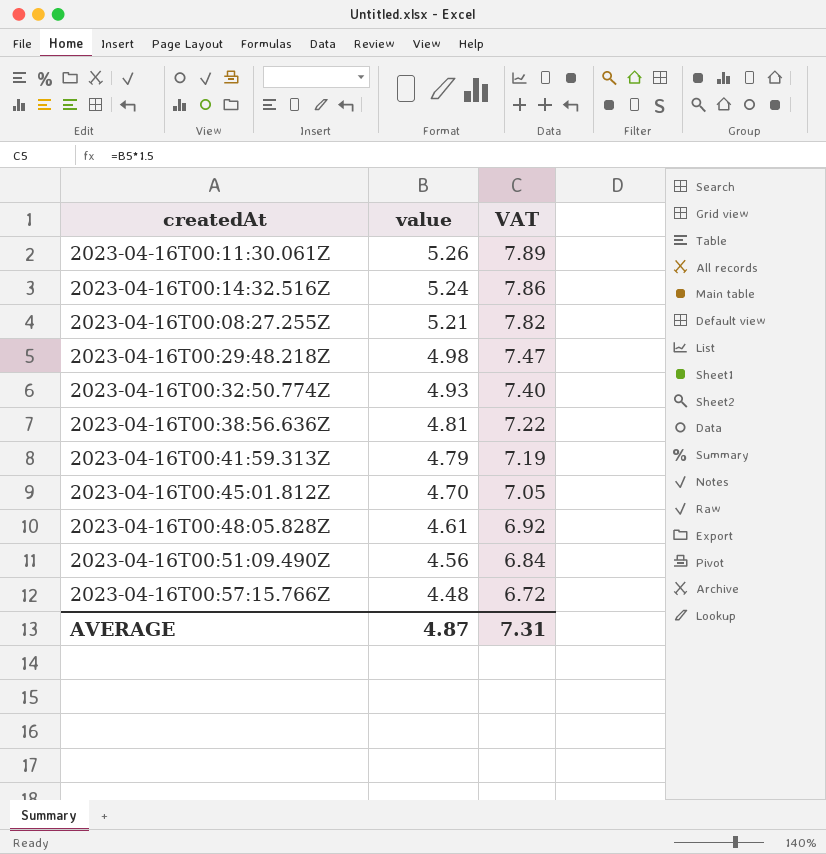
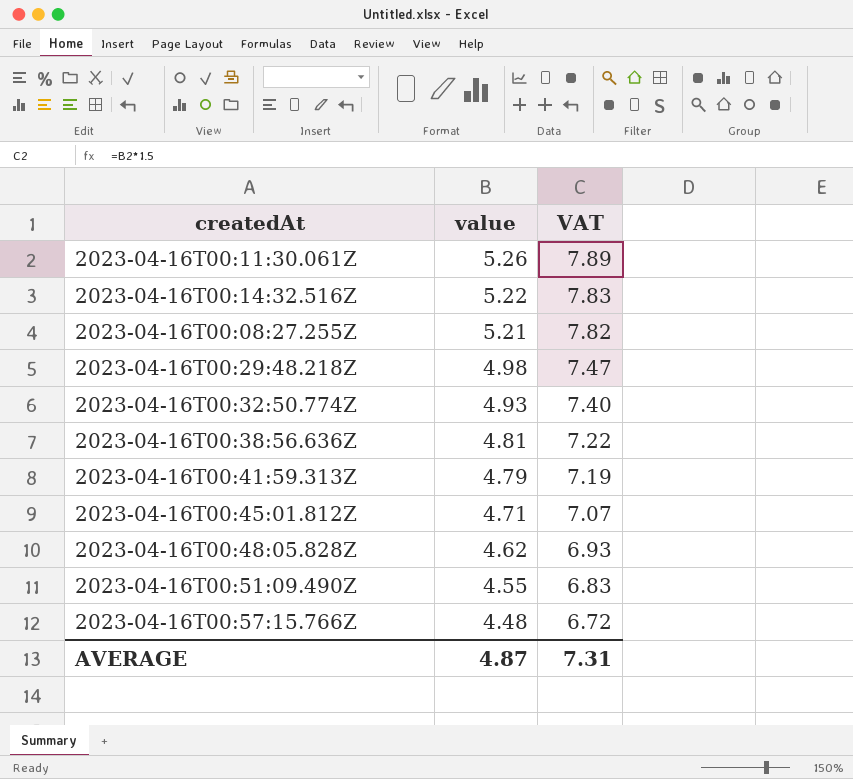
2023-04-16T00:14:32.516Z | value: 5.24 -> 5.22
2023-04-16T00:14:32.516Z | VAT: 7.86 -> 7.83
2023-04-16T00:45:01.812Z | value: 4.70 -> 4.71
2023-04-16T00:45:01.812Z | VAT: 7.05 -> 7.07
2023-04-16T00:48:05.828Z | value: 4.61 -> 4.62
2023-04-16T00:48:05.828Z | VAT: 6.92 -> 6.93
2023-04-16T00:51:09.490Z | value: 4.56 -> 4.55
2023-04-16T00:51:09.490Z | VAT: 6.84 -> 6.83

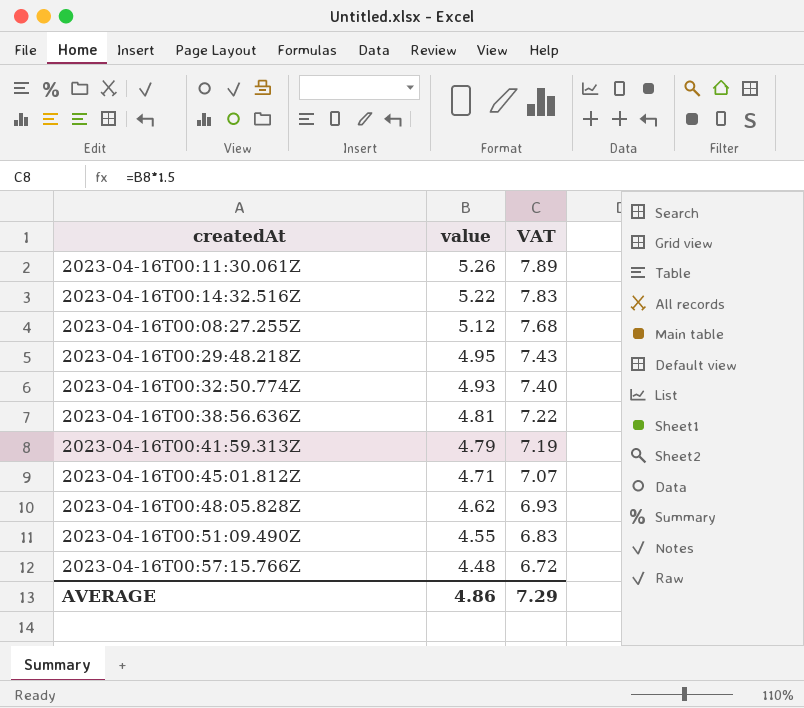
2023-04-16T00:08:27.255Z | value: 5.21 -> 5.12
2023-04-16T00:08:27.255Z | VAT: 7.82 -> 7.68
2023-04-16T00:29:48.218Z | value: 4.98 -> 4.95
2023-04-16T00:29:48.218Z | VAT: 7.47 -> 7.43
AVERAGE | value: 4.87 -> 4.86
AVERAGE | VAT: 7.31 -> 7.29

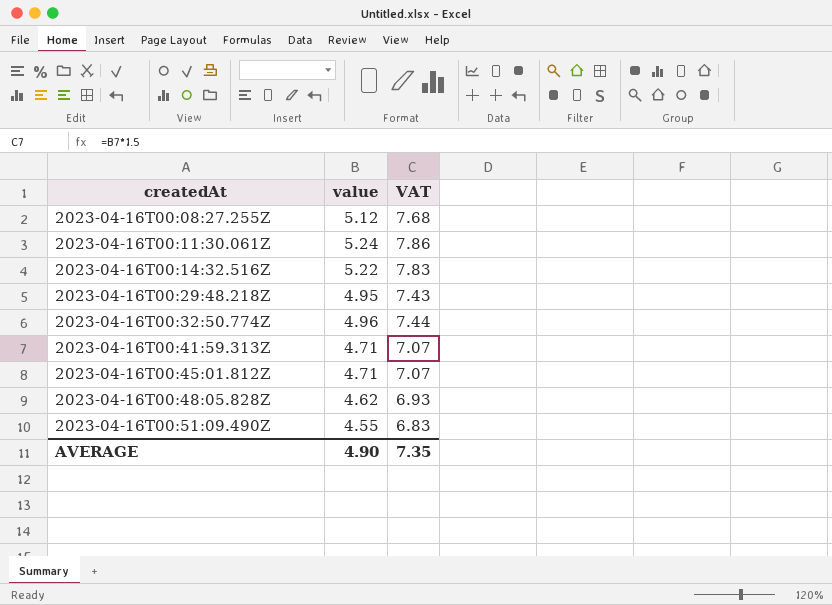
row order: value descending -> createdAt ascending
row 2023-04-16T00:38:56.636Z: 4.81 | 7.22 -> none
row 2023-04-16T00:57:15.766Z: 4.48 | 6.72 -> none
2023-04-16T00:11:30.061Z | value: 5.26 -> 5.24
2023-04-16T00:11:30.061Z | VAT: 7.89 -> 7.86
2023-04-16T00:32:50.774Z | value: 4.93 -> 4.96
2023-04-16T00:32:50.774Z | VAT: 7.40 -> 7.44
2023-04-16T00:41:59.313Z | value: 4.79 -> 4.71
2023-04-16T00:41:59.313Z | VAT: 7.19 -> 7.07
AVERAGE | value: 4.86 -> 4.90
AVERAGE | VAT: 7.29 -> 7.35

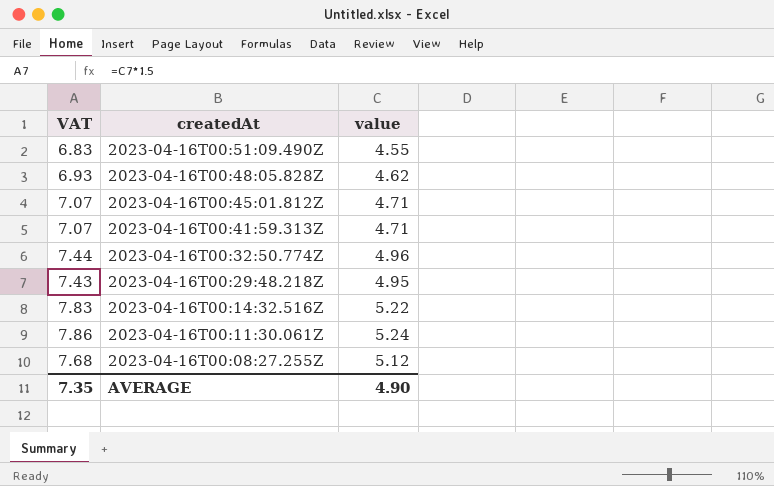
row order: createdAt ascending -> createdAt descending
column VAT | position: 3 -> 1

